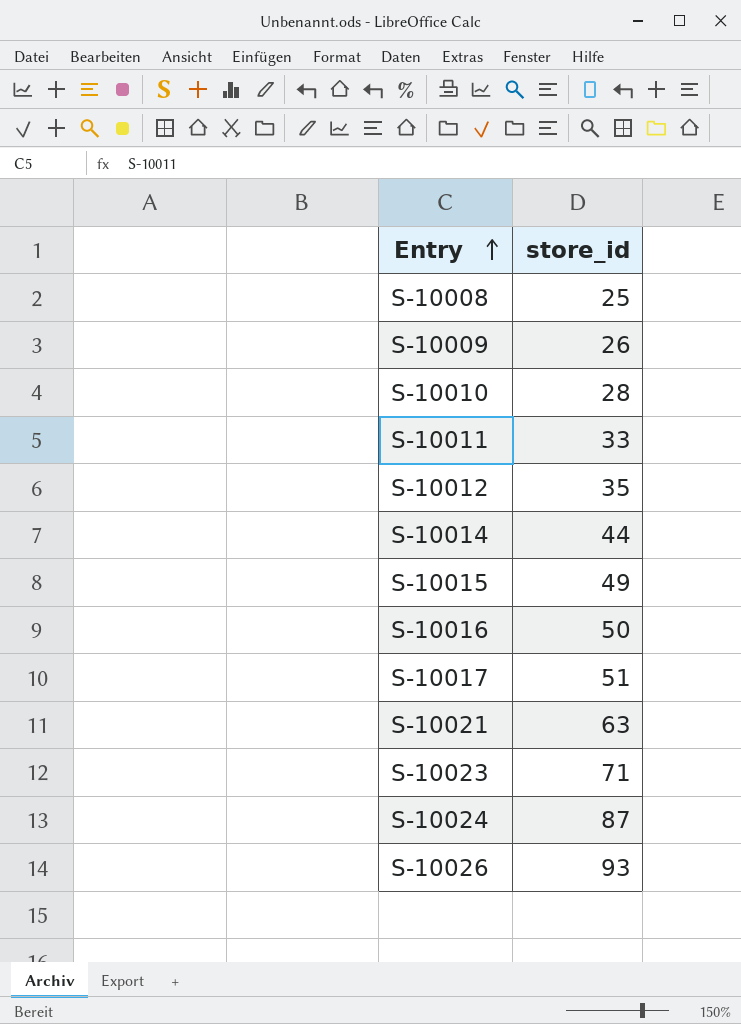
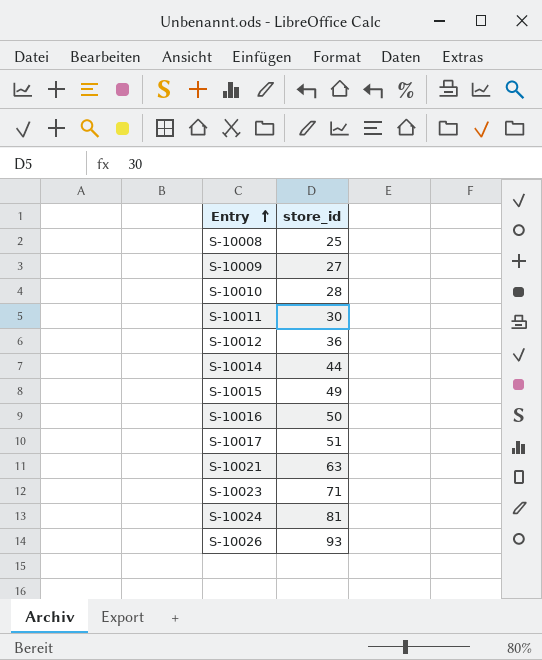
S-10009 | store_id: 26 -> 27
S-10011 | store_id: 33 -> 30
S-10012 | store_id: 35 -> 36
S-10024 | store_id: 87 -> 81

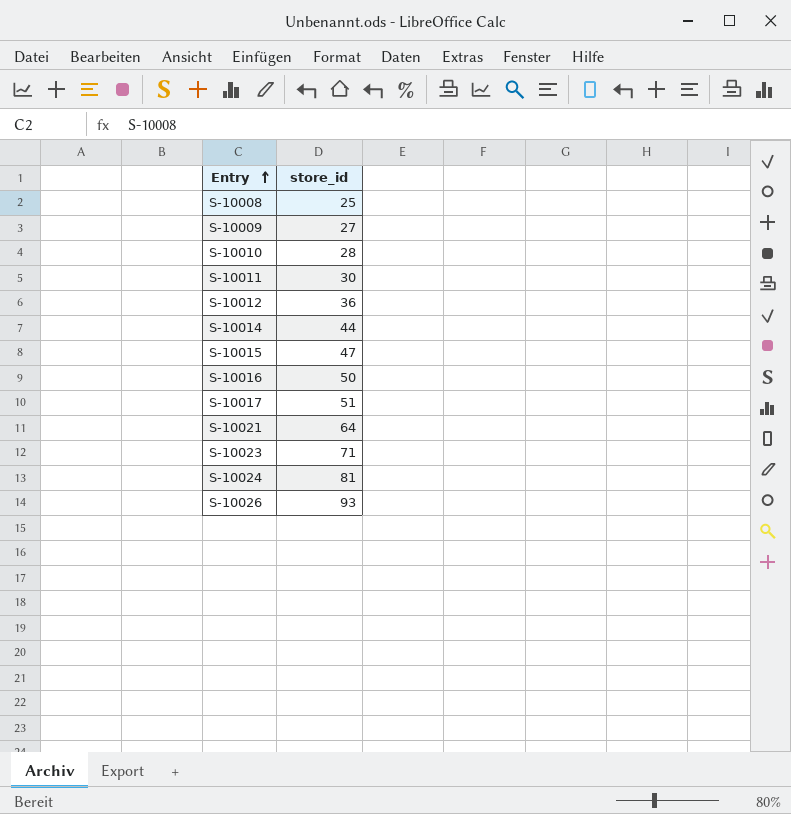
S-10015 | store_id: 49 -> 47
S-10021 | store_id: 63 -> 64

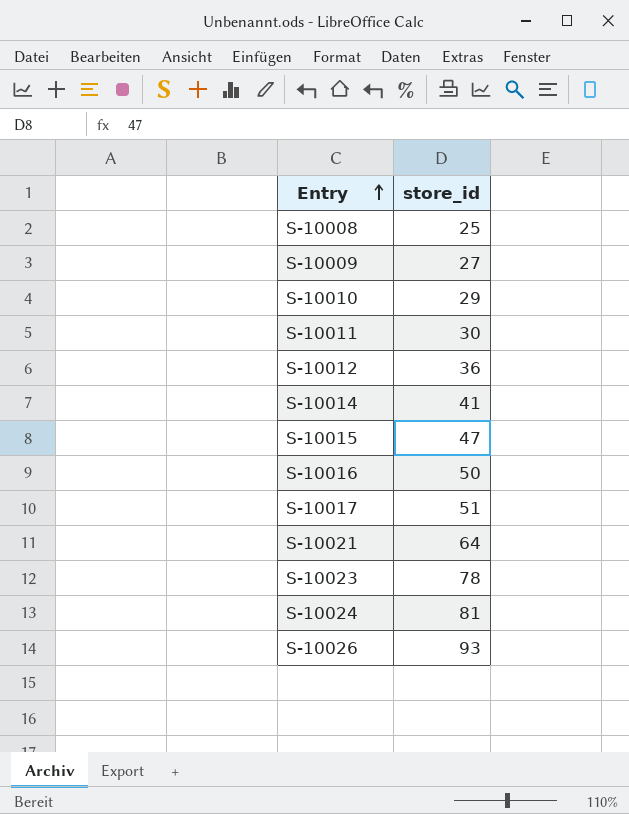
S-10010 | store_id: 28 -> 29
S-10014 | store_id: 44 -> 41
S-10023 | store_id: 71 -> 78

